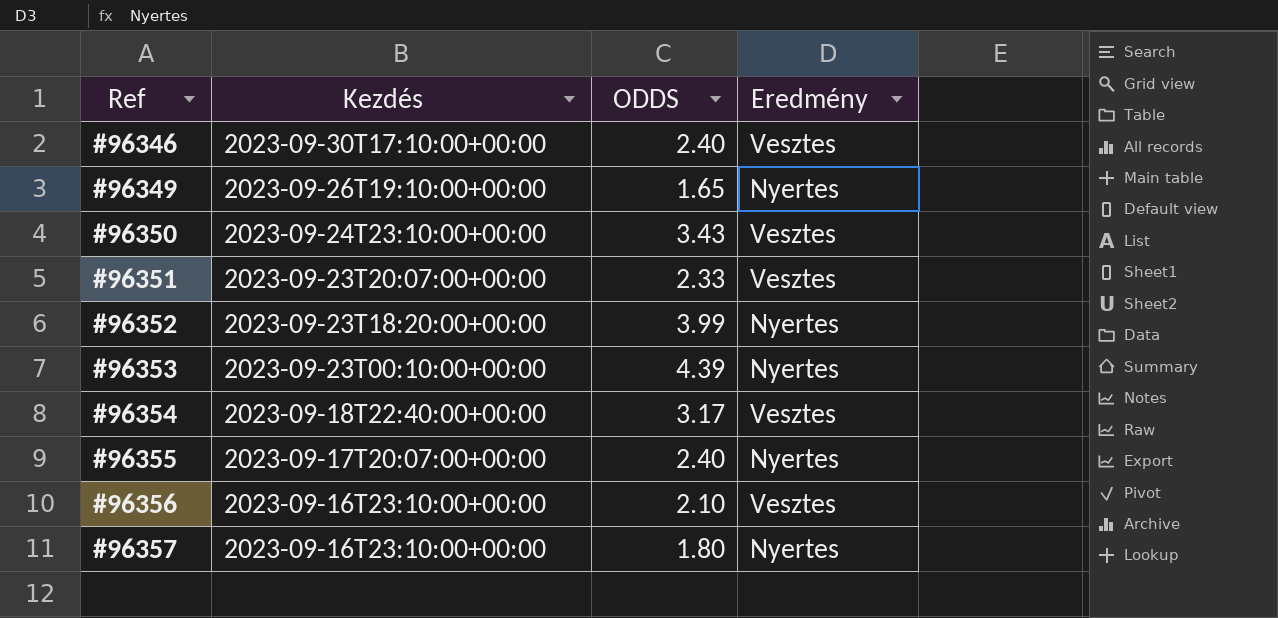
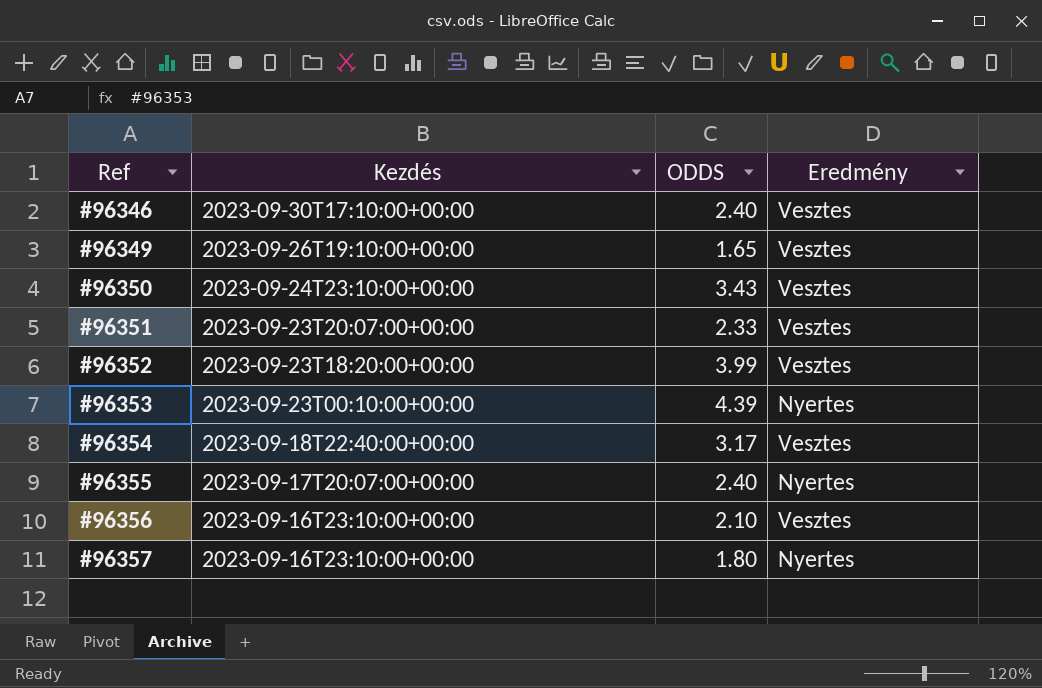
#96349 | Eredmény: Nyertes -> Vesztes
#96352 | Eredmény: Nyertes -> Vesztes

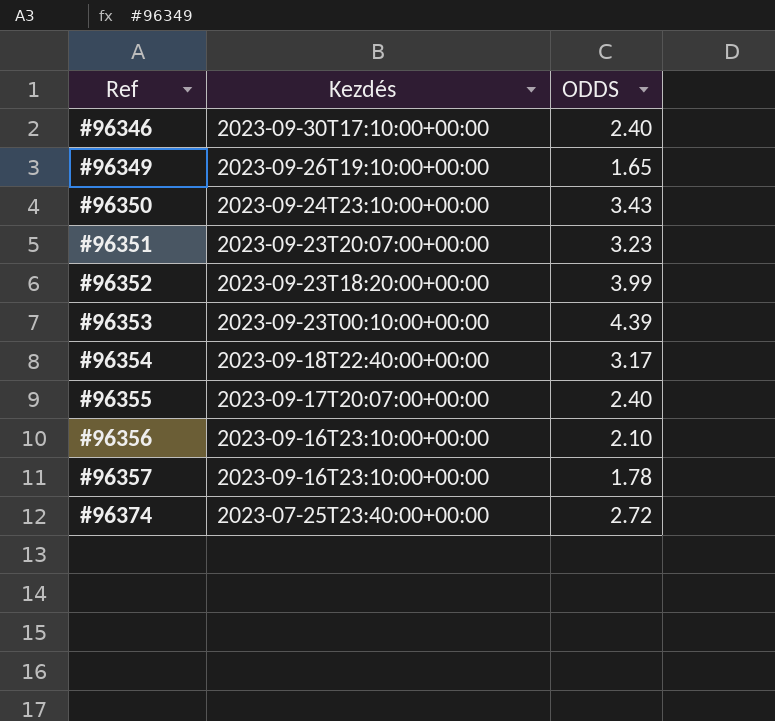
column Eredmény | position: 4 -> none
#96351 | ODDS: 2.33 -> 3.23
#96357 | ODDS: 1.80 -> 1.78
row #96374: none -> 2023-07-25T23:40:00+00:00 | 2.72

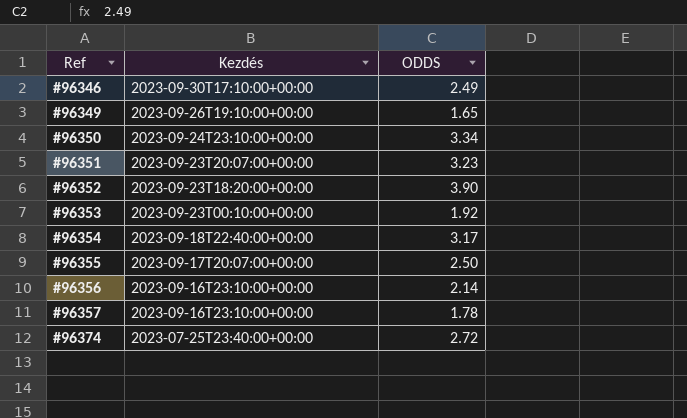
#96346 | ODDS: 2.40 -> 2.49
#96350 | ODDS: 3.43 -> 3.34
#96352 | ODDS: 3.99 -> 3.90
#96353 | ODDS: 4.39 -> 1.92
#96355 | ODDS: 2.40 -> 2.50
#96356 | ODDS: 2.10 -> 2.14

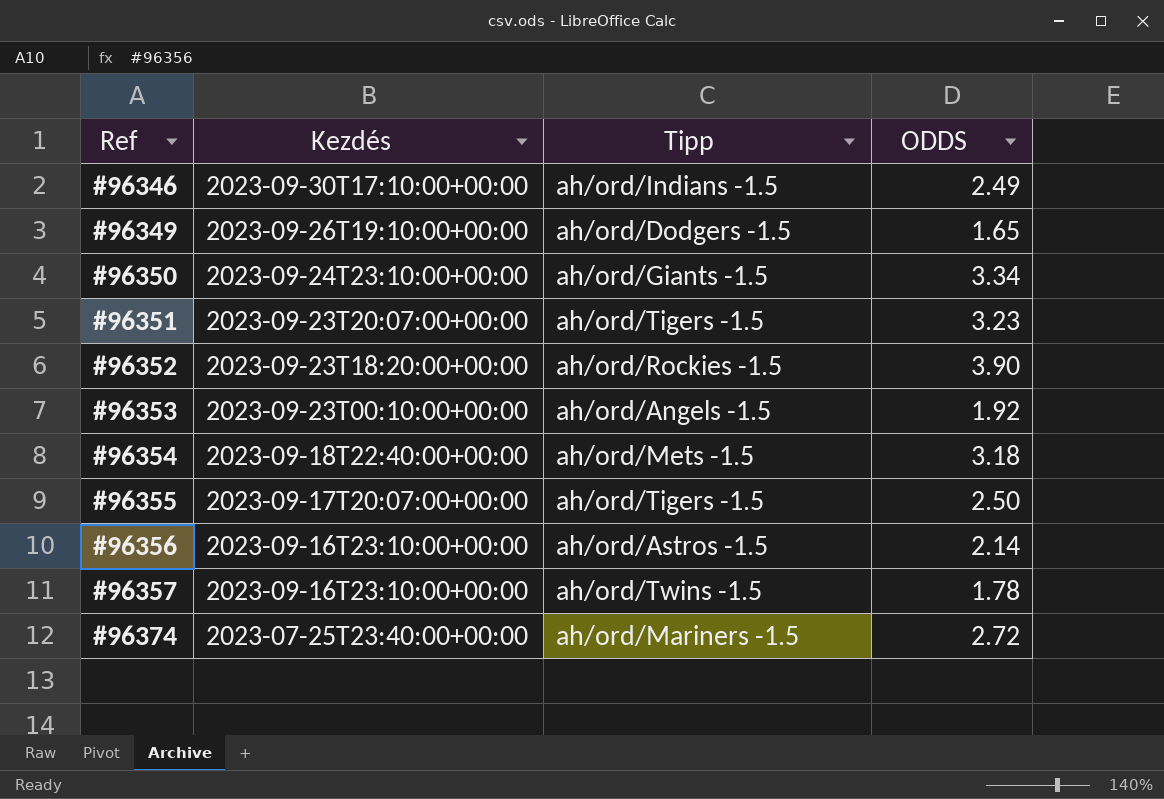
column Tipp | position: none -> 3
#96354 | ODDS: 3.17 -> 3.18

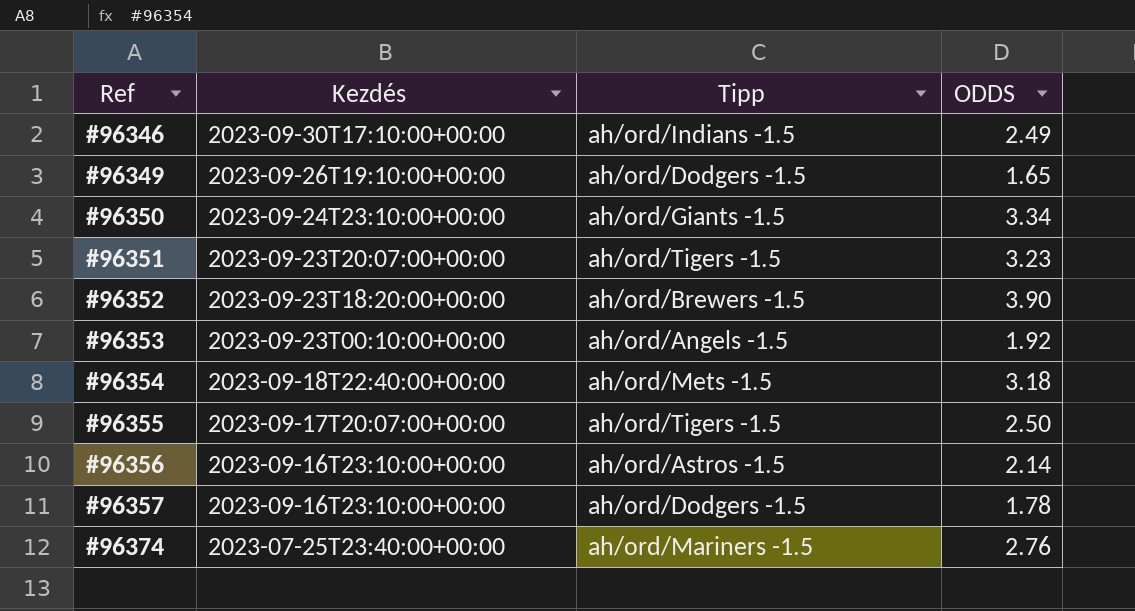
#96352 | Tipp: ah/ord/Rockies -1.5 -> ah/ord/Brewers -1.5
#96357 | Tipp: ah/ord/Twins -1.5 -> ah/ord/Dodgers -1.5
#96374 | ODDS: 2.72 -> 2.76

